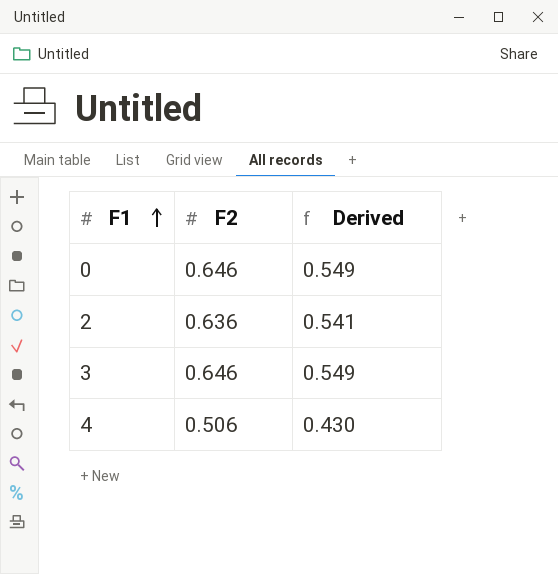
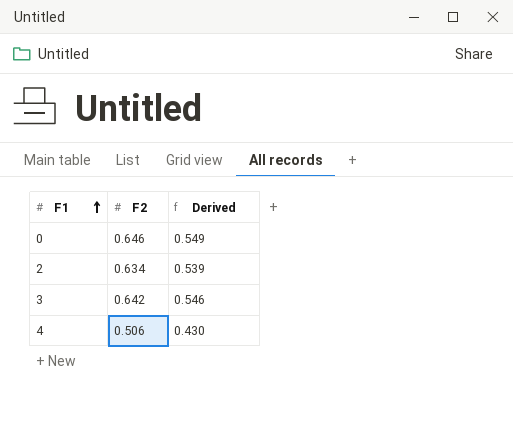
2 | F2: 0.636 -> 0.634
2 | Derived: 0.541 -> 0.539
3 | F2: 0.646 -> 0.642
3 | Derived: 0.549 -> 0.546

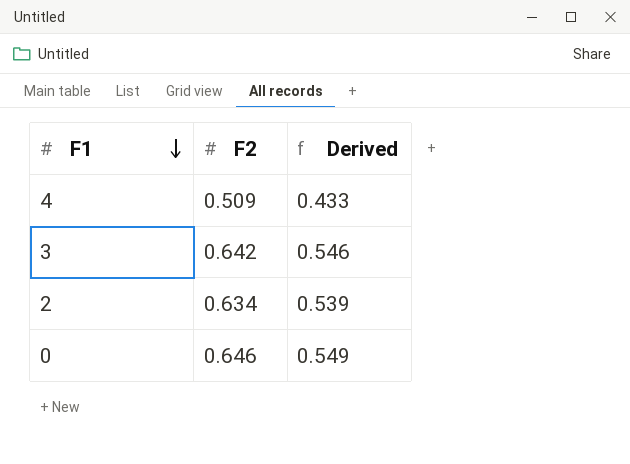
row order: F1 ascending -> F1 descending
4 | F2: 0.506 -> 0.509
4 | Derived: 0.430 -> 0.433

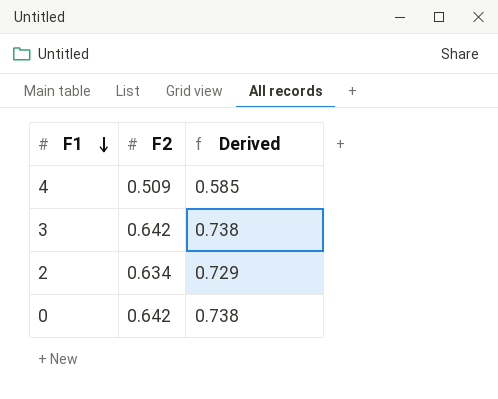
column Derived | formula: [F2] * 0.85 -> [F2] * 1.15
0 | F2: 0.646 -> 0.642

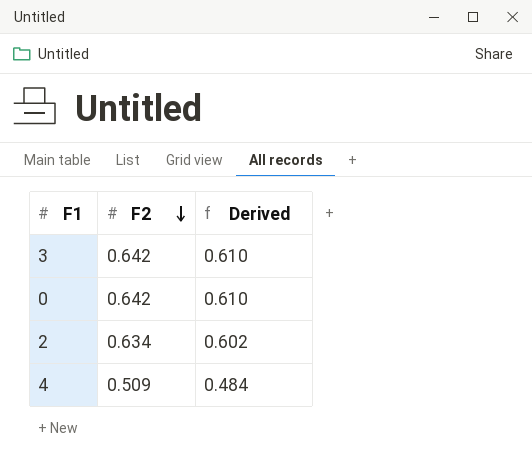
row order: F1 descending -> F2 descending
column Derived | formula: [F2] * 1.15 -> [F2] * 0.95

